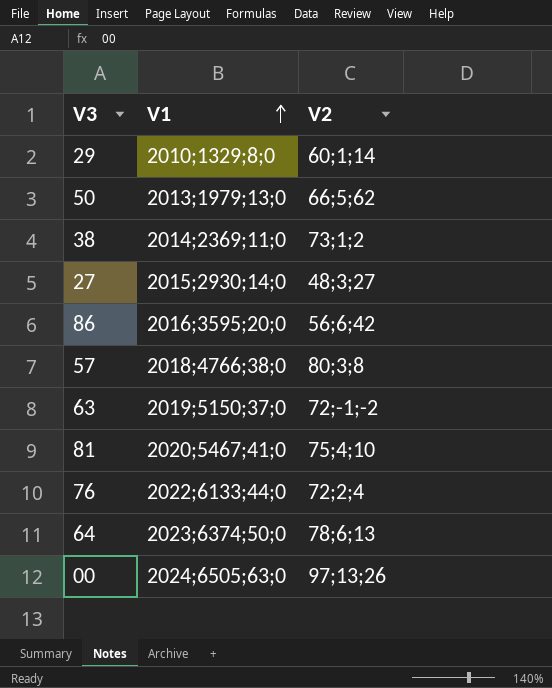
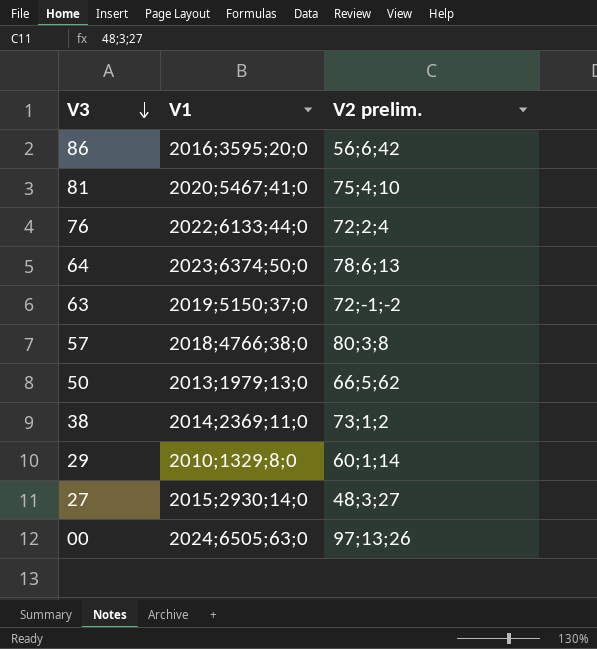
row order: V1 ascending -> V3 descending
column name: V2 -> V2 prelim.

